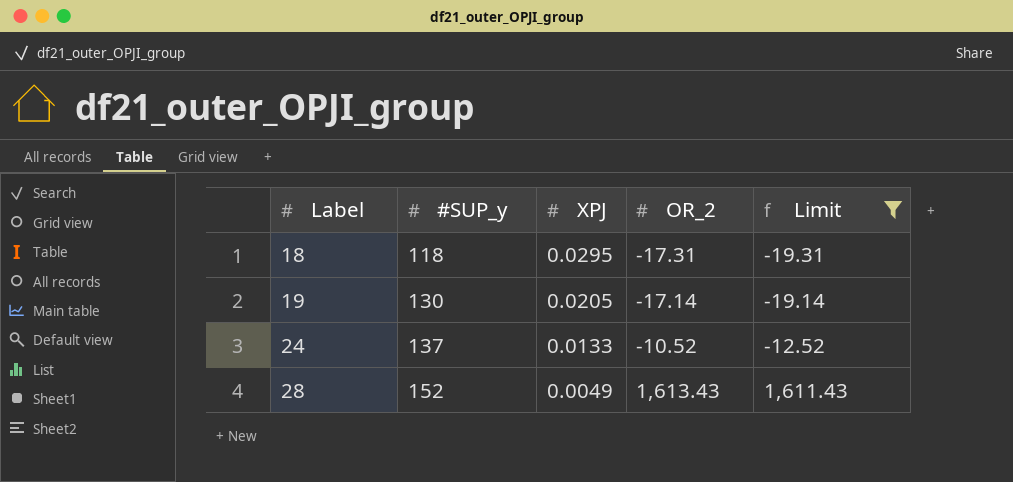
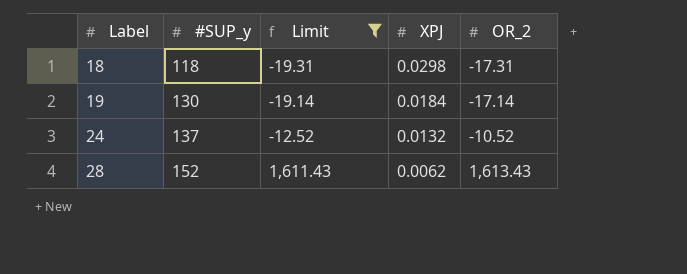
column Limit | position: 5 -> 3
18 | XPJ: 0.0295 -> 0.0298
19 | XPJ: 0.0205 -> 0.0184
24 | XPJ: 0.0133 -> 0.0132
28 | XPJ: 0.0049 -> 0.0062

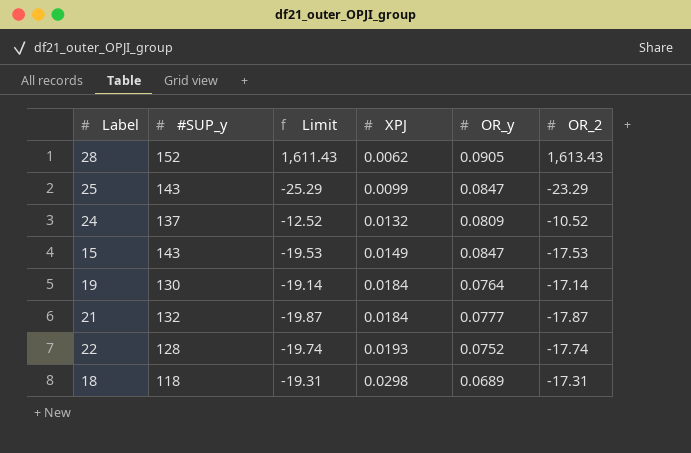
filter: Limit >= -19.31 -> none
row order: Label ascending -> XPJ ascending
column OR_y | position: none -> 5

